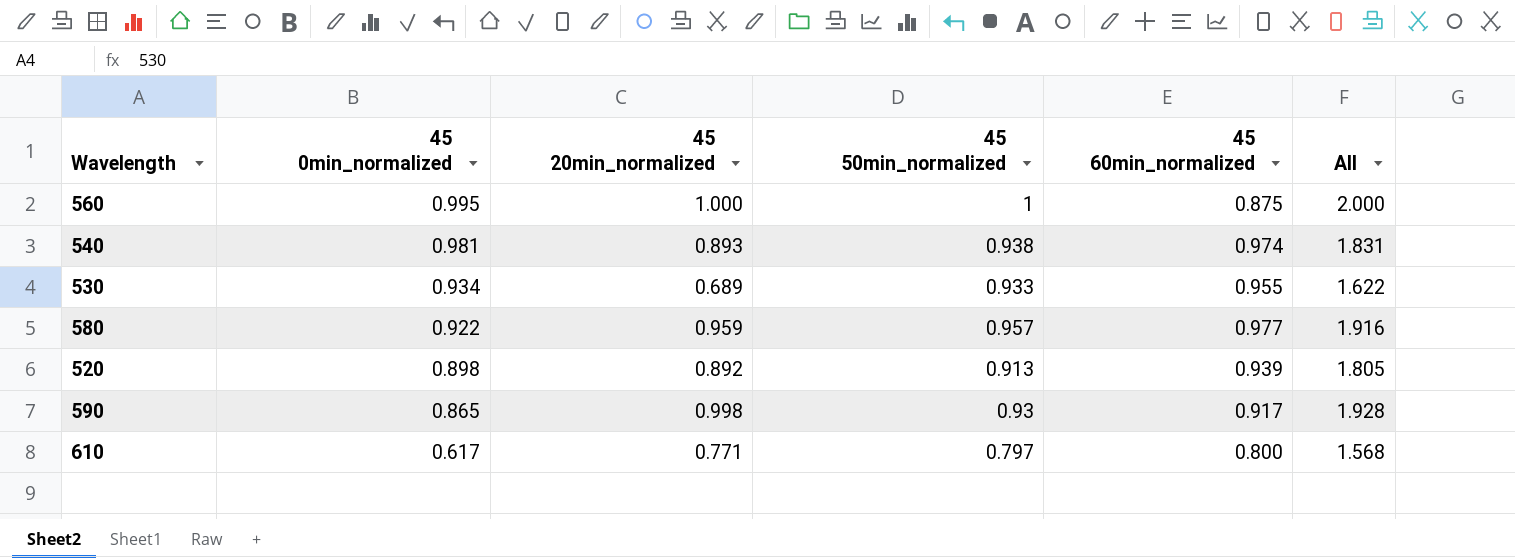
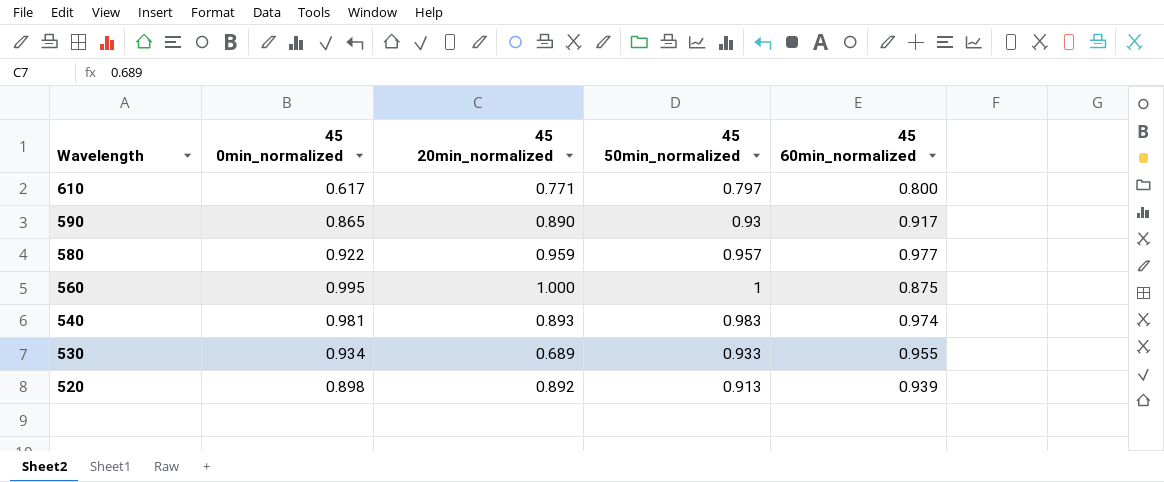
row order: 45 0min_normalized descending -> Wavelength descending
column All | formula: [45 20min_normalized] + [45 50min_normalized] -> none
590 | 45 20min_normalized: 0.998 -> 0.890
540 | 45 50min_normalized: 0.938 -> 0.983

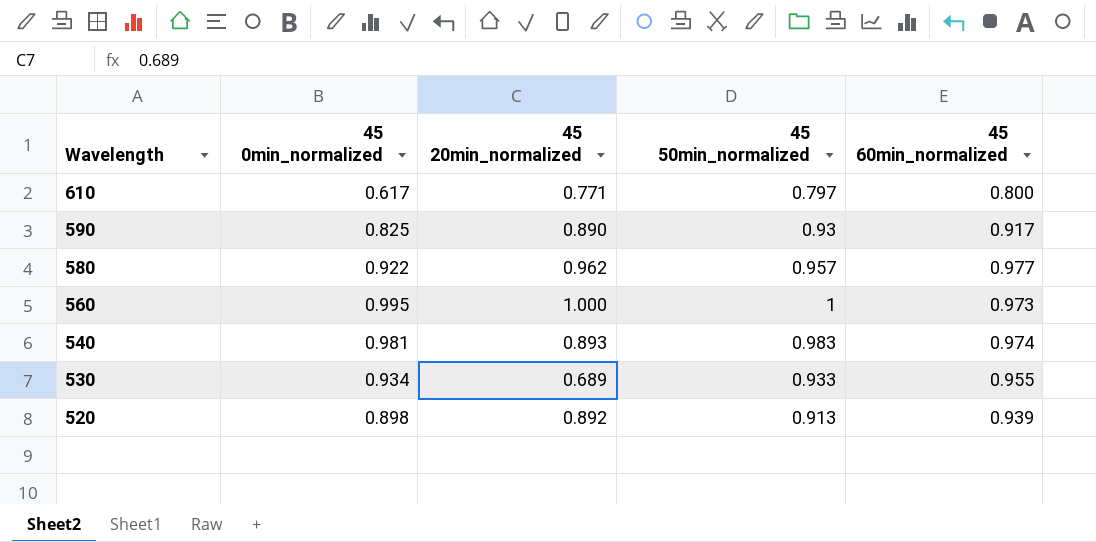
590 | 45 0min_normalized: 0.865 -> 0.825
580 | 45 20min_normalized: 0.959 -> 0.962
560 | 45 60min_normalized: 0.875 -> 0.973

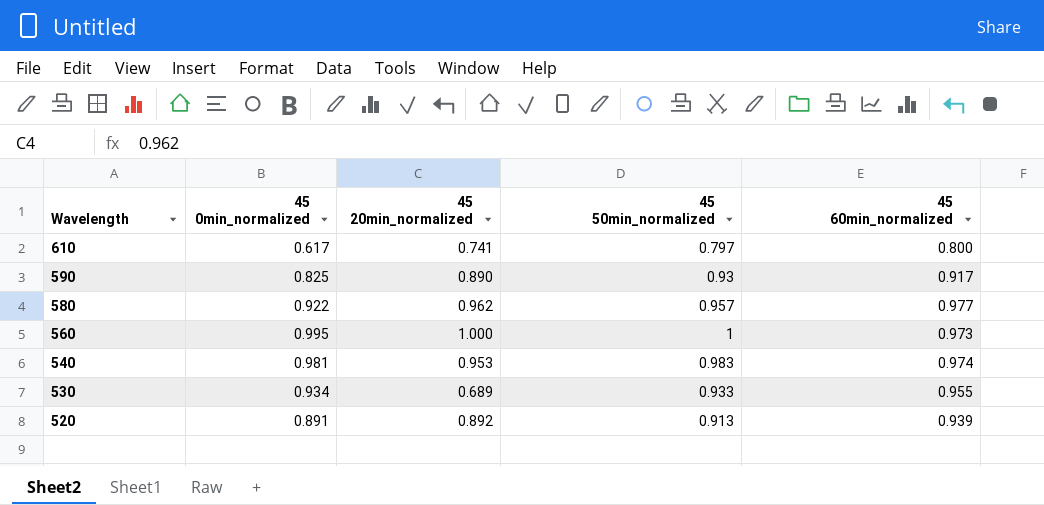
610 | 45 20min_normalized: 0.771 -> 0.741
540 | 45 20min_normalized: 0.893 -> 0.953
520 | 45 0min_normalized: 0.898 -> 0.891

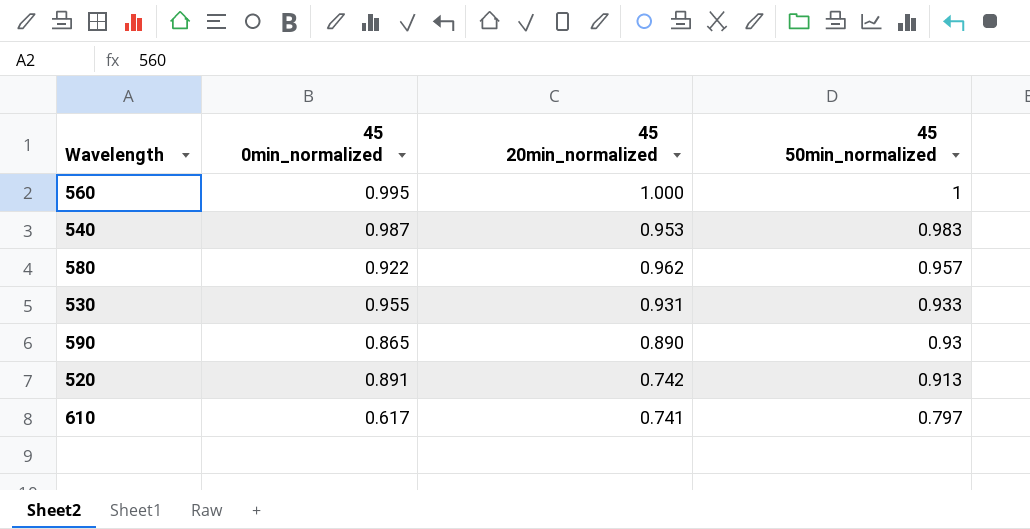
row order: Wavelength descending -> 45 50min_normalized descending
column 45 60min_normalized | position: 5 -> none
540 | 45 0min_normalized: 0.981 -> 0.987
530 | 45 0min_normalized: 0.934 -> 0.955
530 | 45 20min_normalized: 0.689 -> 0.931
590 | 45 0min_normalized: 0.825 -> 0.865
520 | 45 20min_normalized: 0.892 -> 0.742

